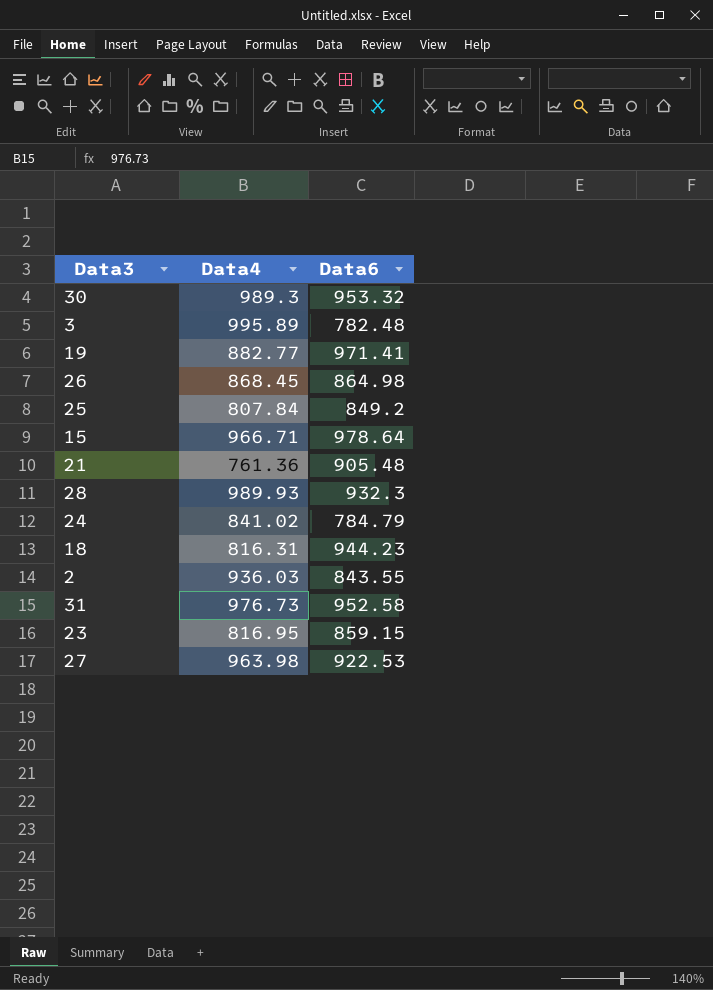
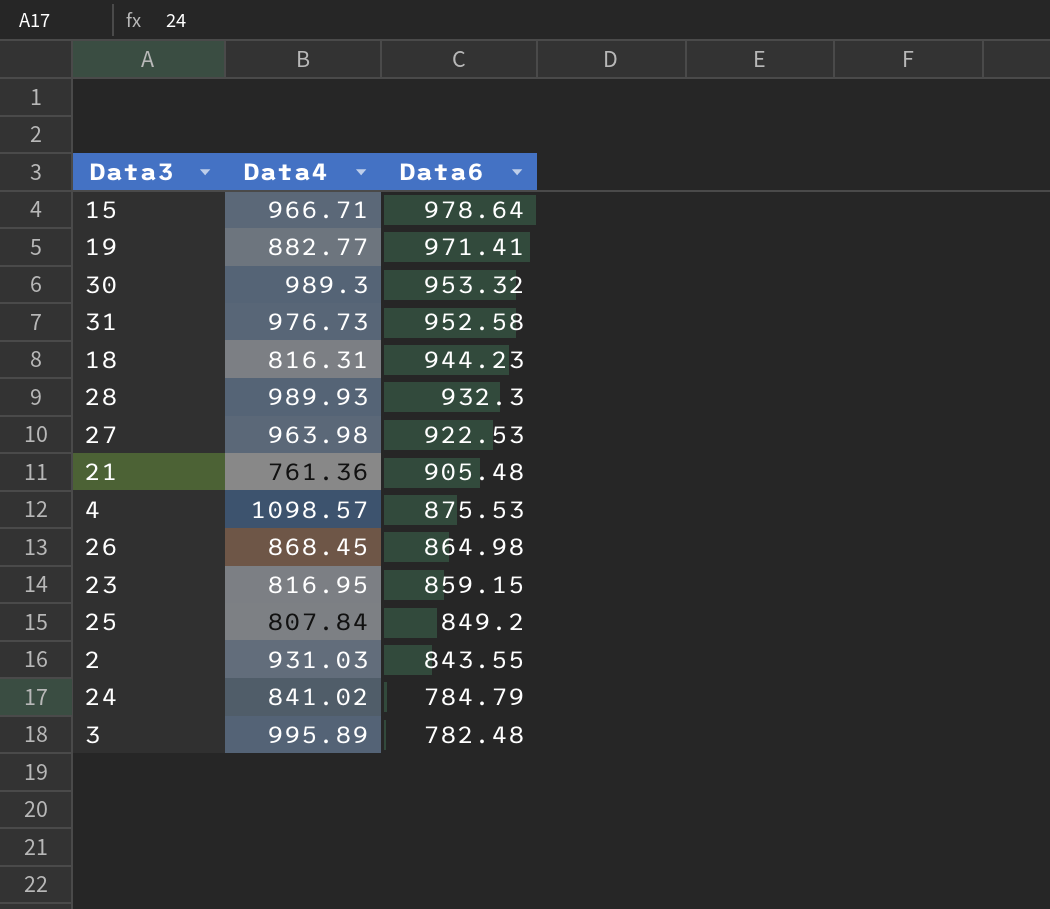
row order: none -> Data6 descending
row 4: none -> 1098.57 | 875.53
2 | Data4: 936.03 -> 931.03

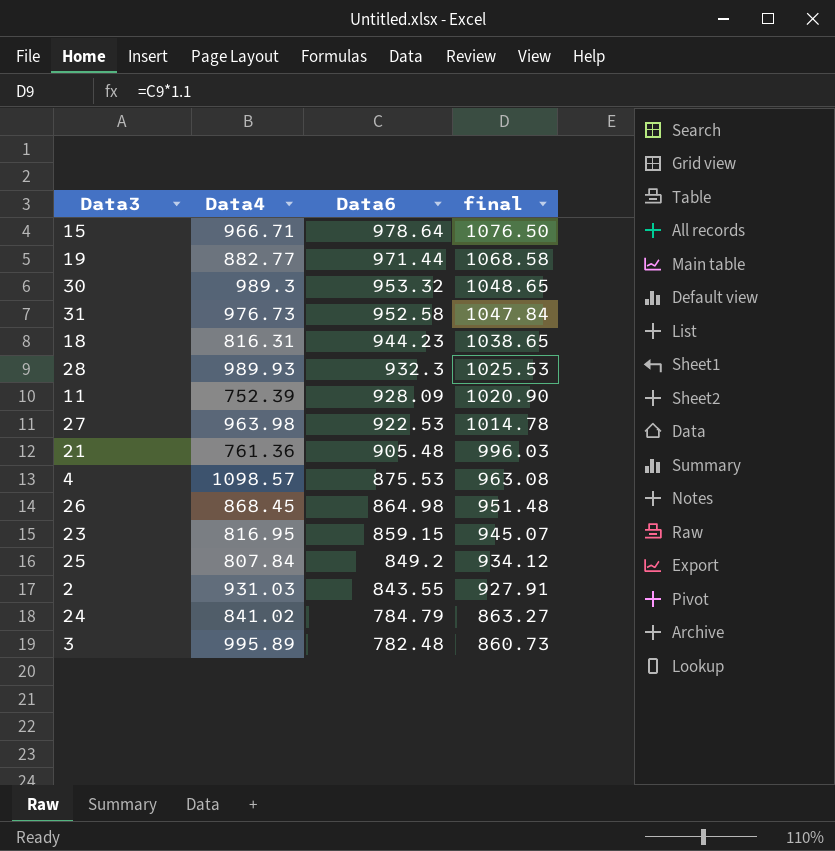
column final | formula: none -> [Data6] * 1.1
19 | Data6: 971.41 -> 971.44
row 11: none -> 752.39 | 928.09 | 1020.90

